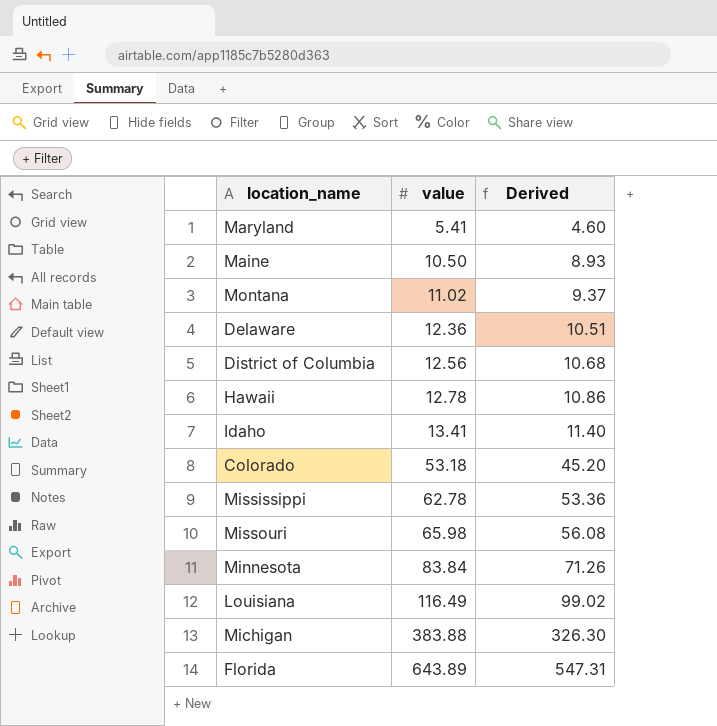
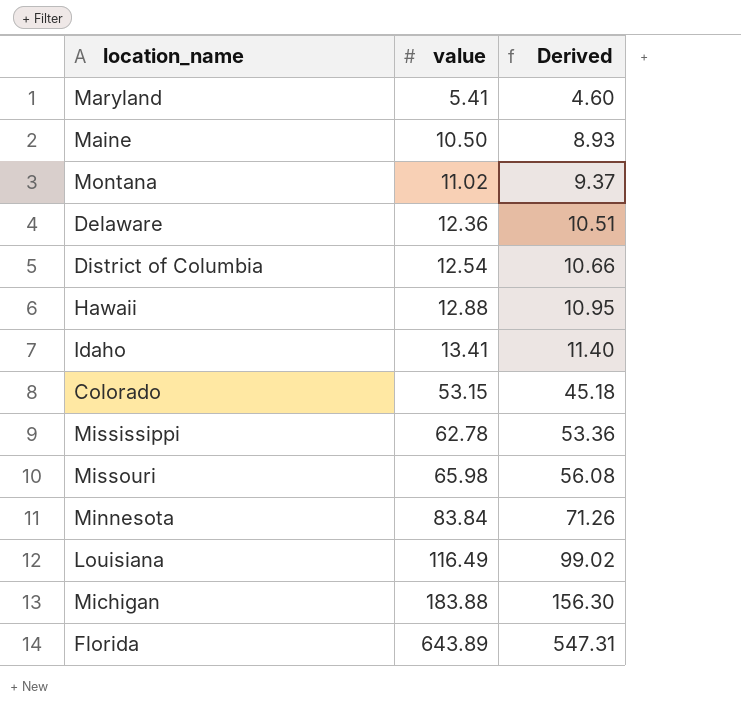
District of Columbia | value: 12.56 -> 12.54
District of Columbia | Derived: 10.68 -> 10.66
Hawaii | value: 12.78 -> 12.88
Hawaii | Derived: 10.86 -> 10.95
Colorado | value: 53.18 -> 53.15
Colorado | Derived: 45.20 -> 45.18
Michigan | value: 383.88 -> 183.88
Michigan | Derived: 326.30 -> 156.30

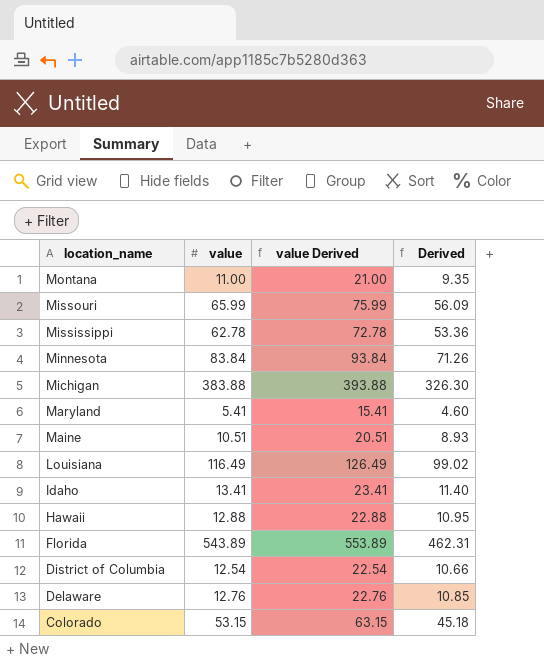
row order: value ascending -> location_name descending
column value Derived | formula: none -> [value] + 10
Montana | value: 11.02 -> 11.00
Montana | Derived: 9.37 -> 9.35
Missouri | value: 65.98 -> 65.99
Missouri | Derived: 56.08 -> 56.09
Michigan | value: 183.88 -> 383.88
Michigan | Derived: 156.30 -> 326.30
Maine | value: 10.50 -> 10.51
Florida | value: 643.89 -> 543.89
Florida | Derived: 547.31 -> 462.31
Delaware | value: 12.36 -> 12.76
Delaware | Derived: 10.51 -> 10.85

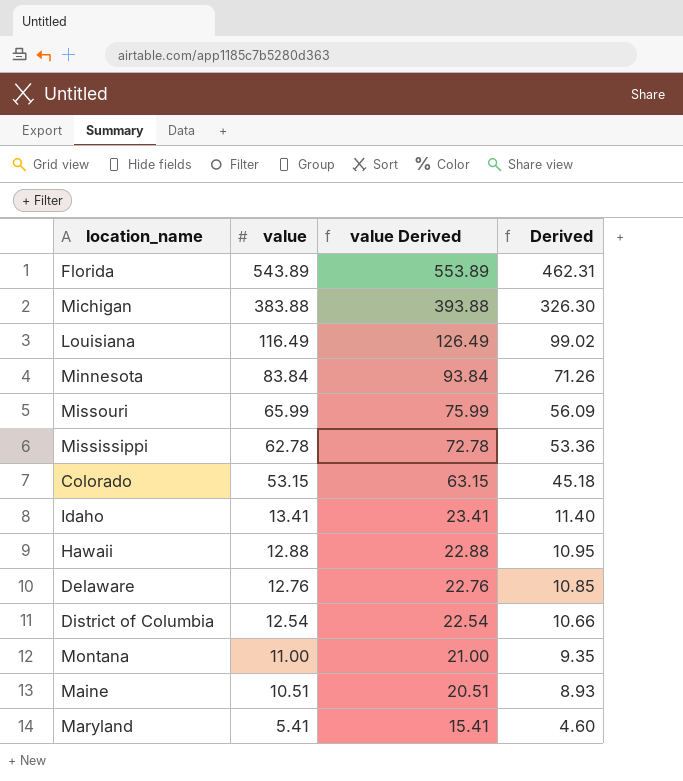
row order: location_name descending -> value descending

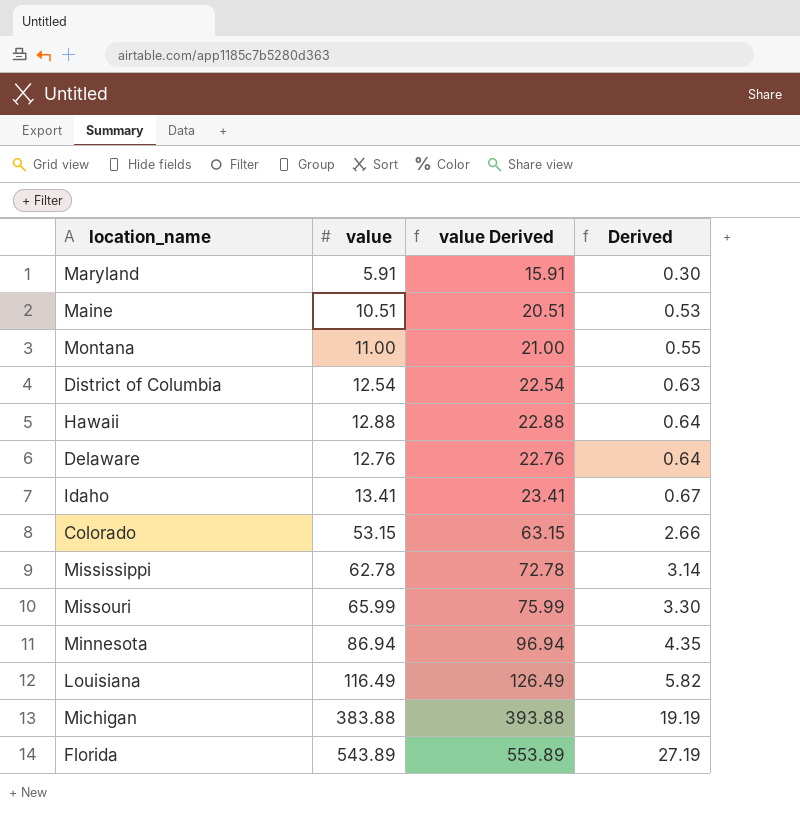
row order: value descending -> Derived ascending
column Derived | formula: [value] * 0.85 -> [value] * 0.05
Maryland | value: 5.41 -> 5.91
Maryland | value Derived: 15.41 -> 15.91
Minnesota | value: 83.84 -> 86.94
Minnesota | value Derived: 93.84 -> 96.94

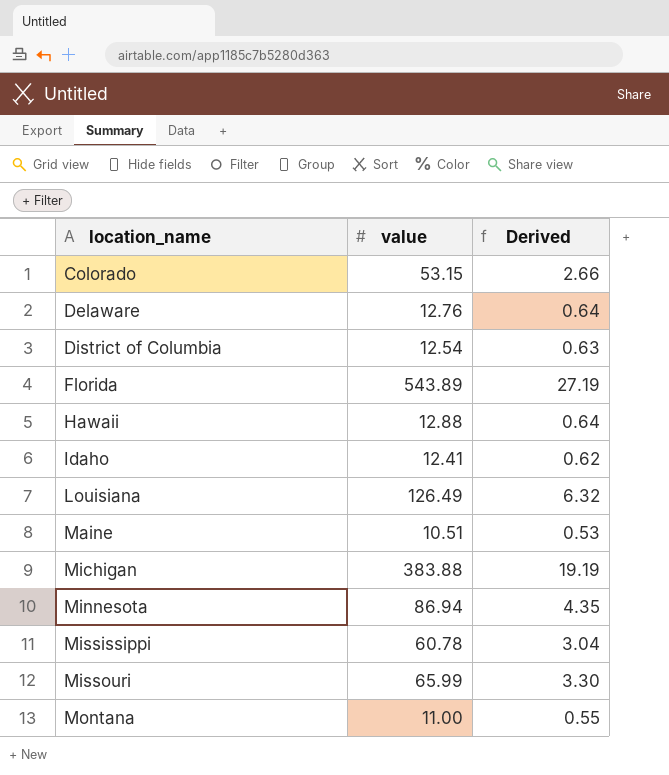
row order: Derived ascending -> location_name ascending
column value Derived | formula: [value] + 10 -> none
row Maryland: 5.91 | 15.91 | 0.30 -> none
Idaho | value: 13.41 -> 12.41
Idaho | Derived: 0.67 -> 0.62
Louisiana | value: 116.49 -> 126.49
Louisiana | Derived: 5.82 -> 6.32
Mississippi | value: 62.78 -> 60.78
Mississippi | Derived: 3.14 -> 3.04

